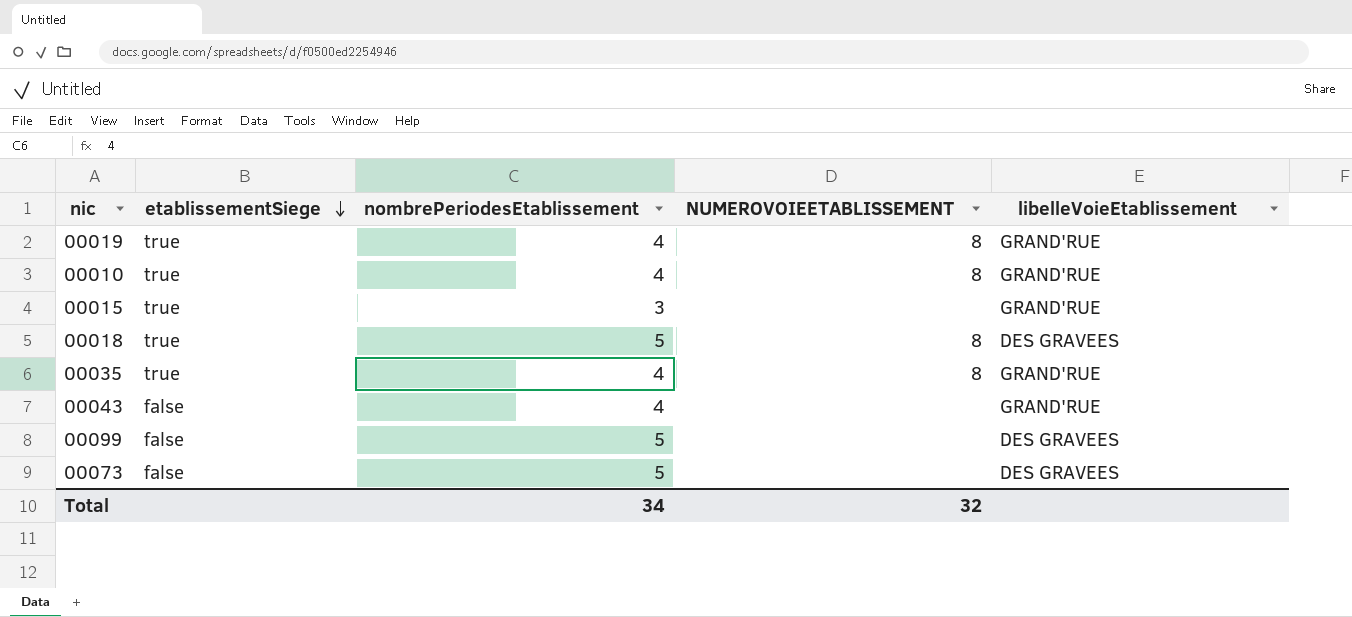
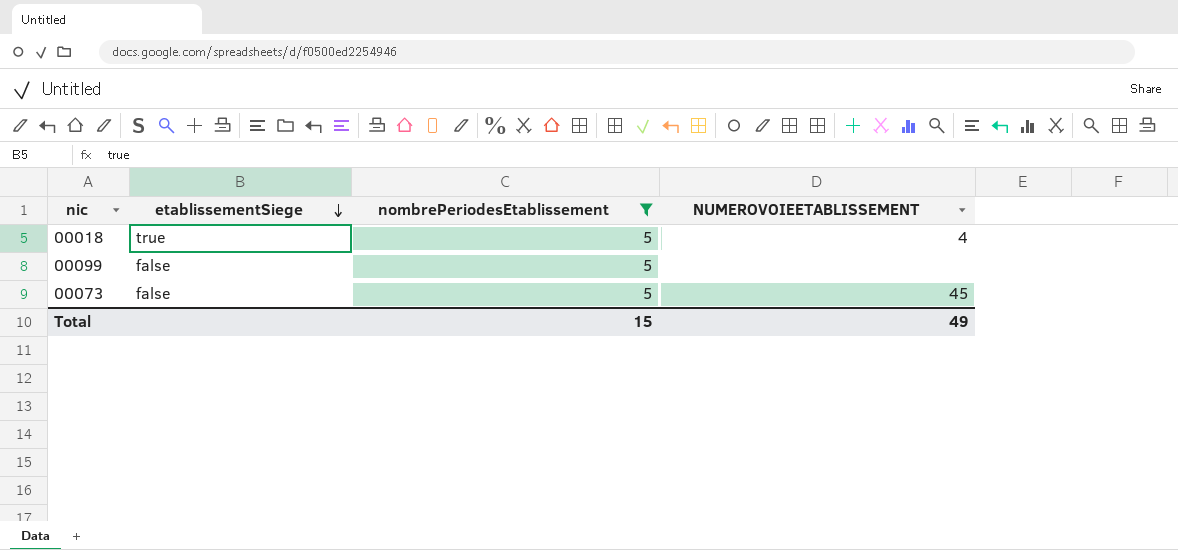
filter: none -> nombrePeriodesEtablissement = 5
column libelleVoieEtablissement | position: 5 -> none
00018 | NUMEROVOIEETABLISSEMENT: 8 -> 4
00073 | NUMEROVOIEETABLISSEMENT: none -> 45
Total | nombrePeriodesEtablissement: 34 -> 15
Total | NUMEROVOIEETABLISSEMENT: 32 -> 49

